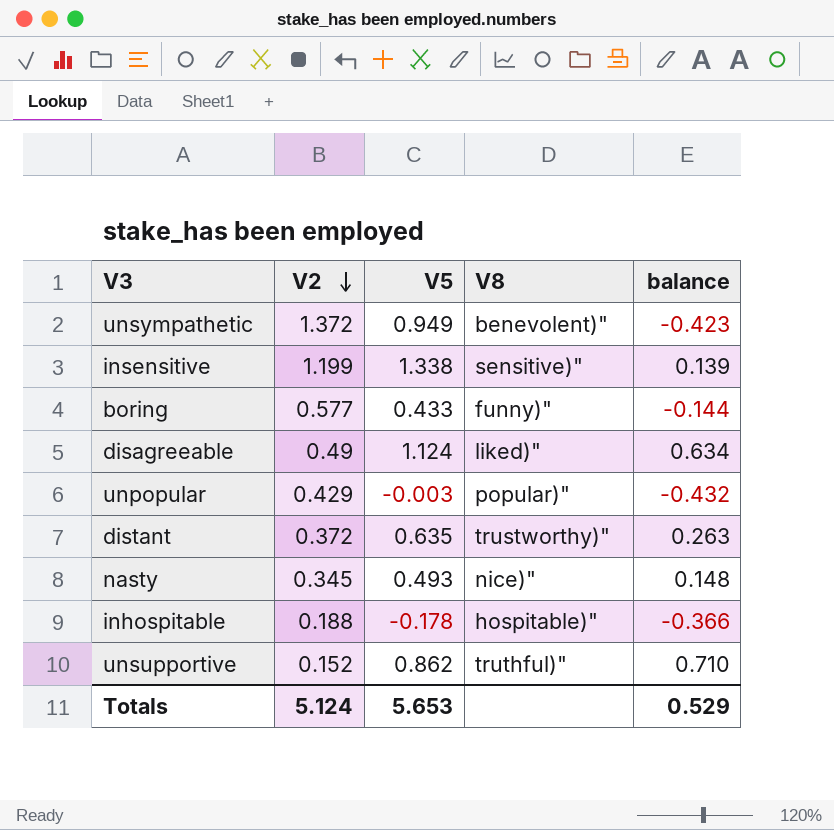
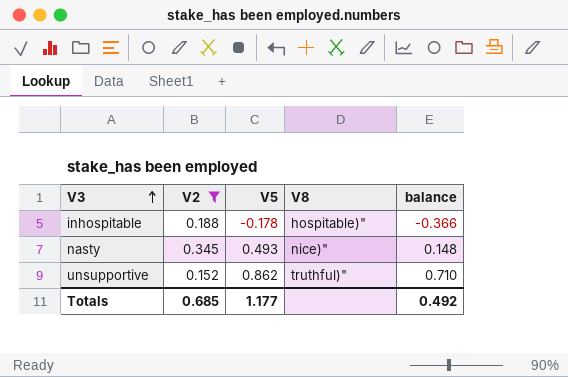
filter: none -> V2 <= 0.345
row order: V2 descending -> V3 ascending
Totals | V2: 5.124 -> 0.685
Totals | V5: 5.653 -> 1.177
Totals | balance: 0.529 -> 0.492

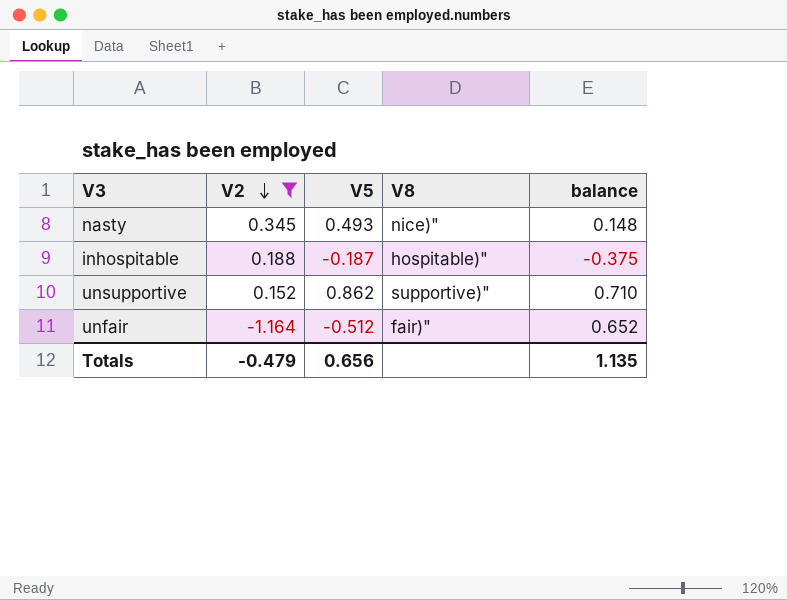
row order: V3 ascending -> V2 descending
inhospitable | V5: -0.178 -> -0.187
inhospitable | balance: -0.366 -> -0.375
unsupportive | V8: truthful)" -> supportive)"
row unfair: none -> -1.164 | -0.512 | fair)" | 0.652
Totals | V2: 0.685 -> -0.479
Totals | V5: 1.177 -> 0.656
Totals | balance: 0.492 -> 1.135

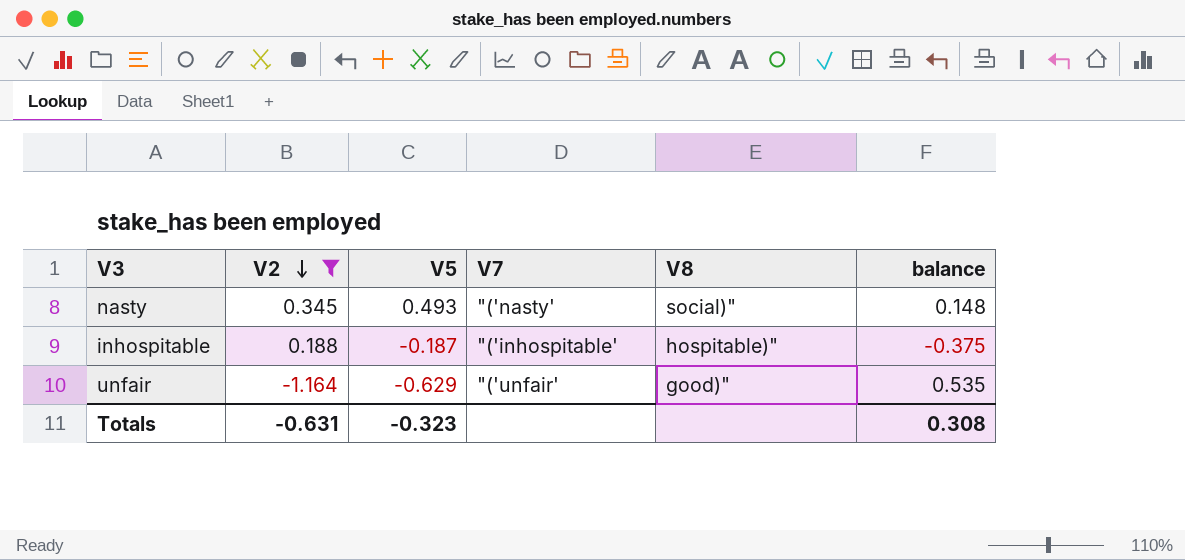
column V7 | position: none -> 4
row unsupportive: 0.152 | 0.862 | supportive)" | 0.710 -> none
nasty | V8: nice)" -> social)"
unfair | V5: -0.512 -> -0.629
unfair | V8: fair)" -> good)"
unfair | balance: 0.652 -> 0.535
Totals | V2: -0.479 -> -0.631
Totals | V5: 0.656 -> -0.323
Totals | balance: 1.135 -> 0.308

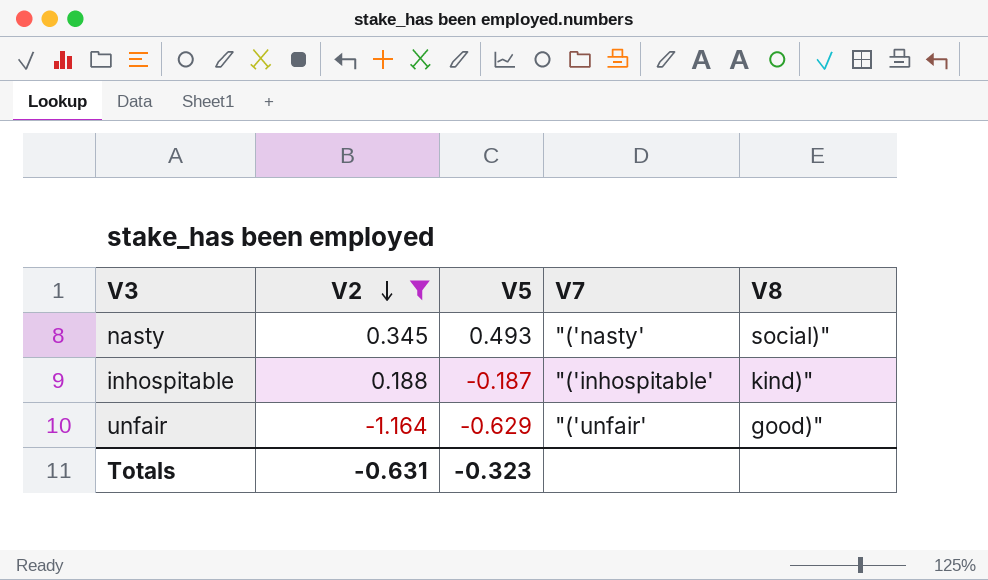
column balance | formula: [V5] - [V2] -> none
inhospitable | V8: hospitable)" -> kind)"

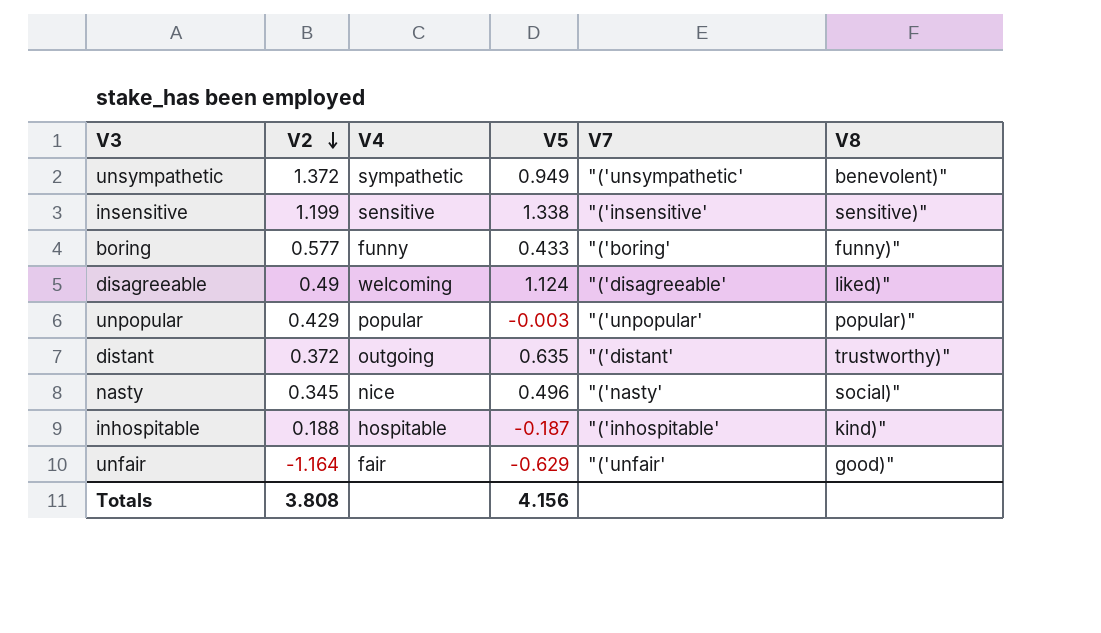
filter: V2 <= 0.345 -> none
column V4 | position: none -> 3
nasty | V5: 0.493 -> 0.496
Totals | V2: -0.631 -> 3.808
Totals | V5: -0.323 -> 4.156

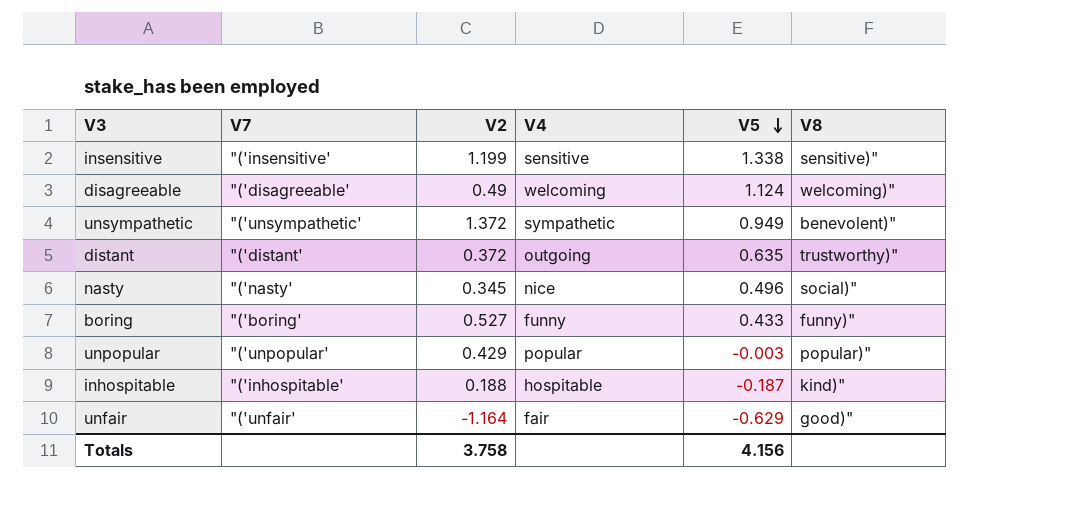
row order: V2 descending -> V5 descending
column V7 | position: 5 -> 2
disagreeable | V8: liked)" -> welcoming)"
boring | V2: 0.577 -> 0.527
Totals | V2: 3.808 -> 3.758

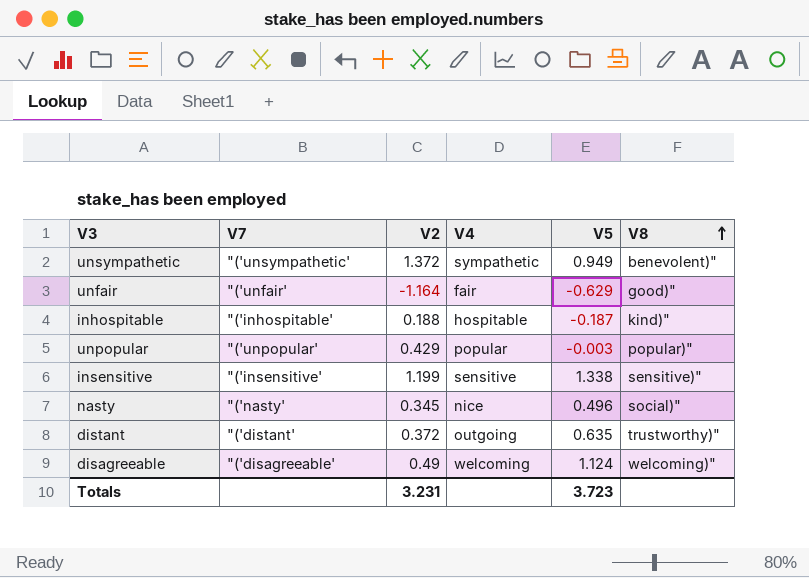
row order: V5 descending -> V8 ascending
row boring: "('boring' | 0.527 | funny | 0.433 | funny)" -> none
Totals | V2: 3.758 -> 3.231
Totals | V5: 4.156 -> 3.723

